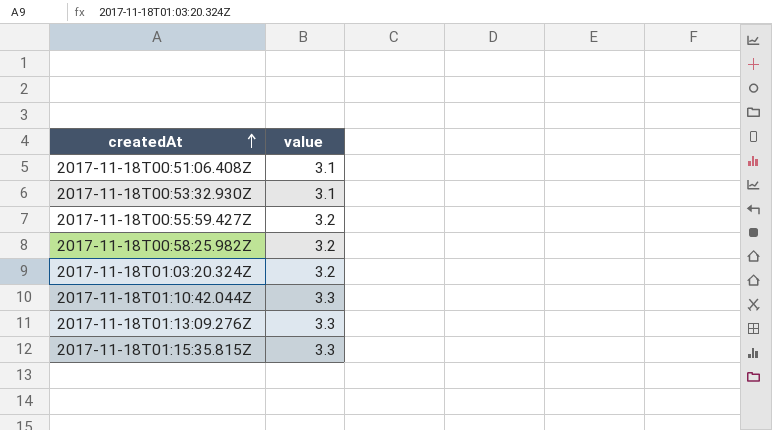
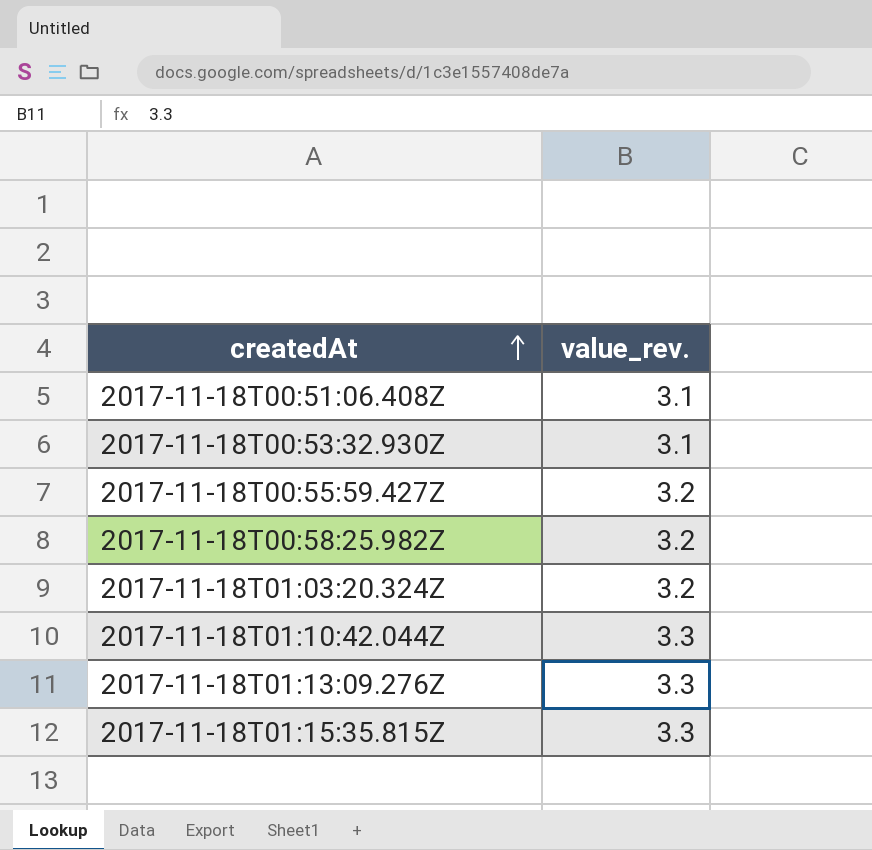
column name: value -> value_rev.

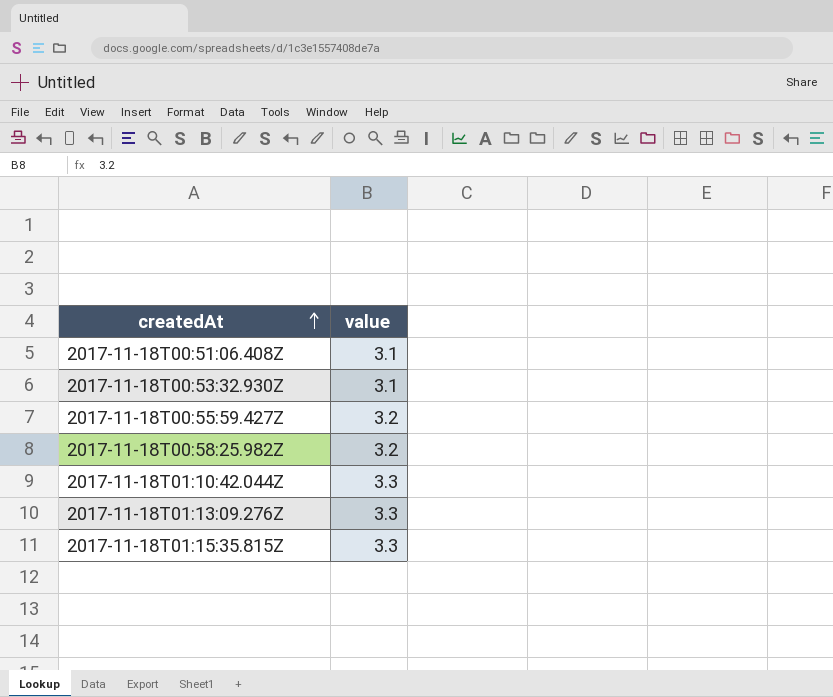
column name: value_rev. -> value
row 2017-11-18T01:03:20.324Z: 3.2 -> none

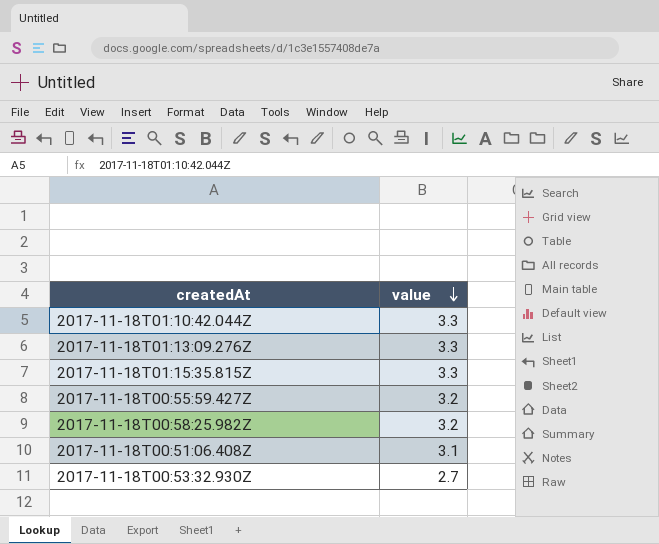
row order: createdAt ascending -> value descending
2017-11-18T00:53:32.930Z | value: 3.1 -> 2.7

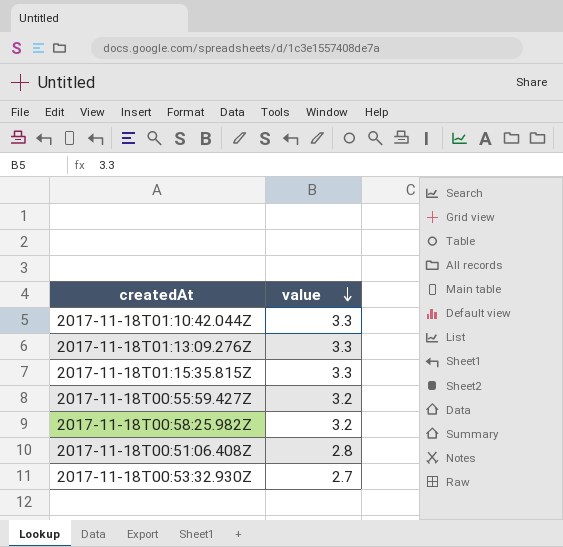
2017-11-18T00:51:06.408Z | value: 3.1 -> 2.8

